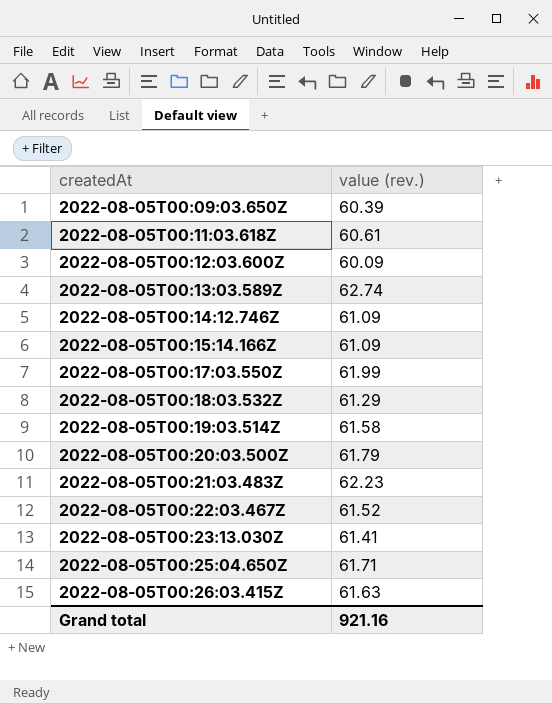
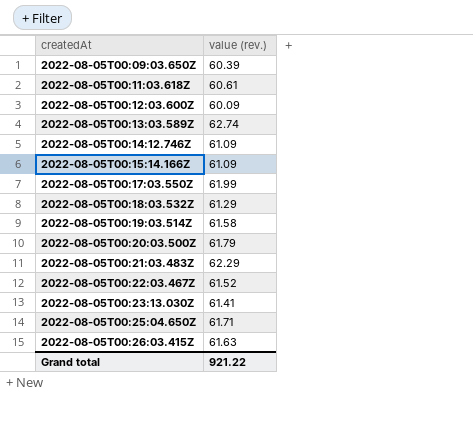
2022-08-05T00:21:03.483Z | value (rev.): 62.23 -> 62.29
Grand total | value (rev.): 921.16 -> 921.22

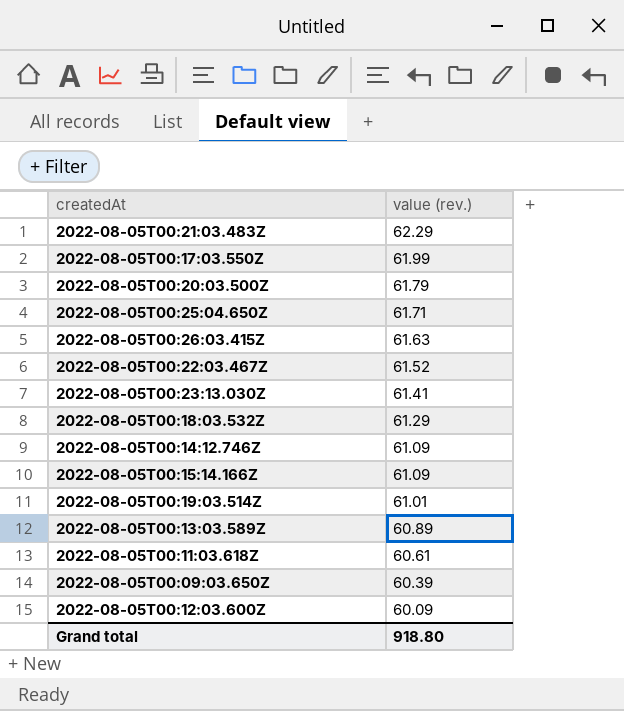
row order: createdAt ascending -> value (rev.) descending
2022-08-05T00:19:03.514Z | value (rev.): 61.58 -> 61.01
2022-08-05T00:13:03.589Z | value (rev.): 62.74 -> 60.89
Grand total | value (rev.): 921.22 -> 918.80

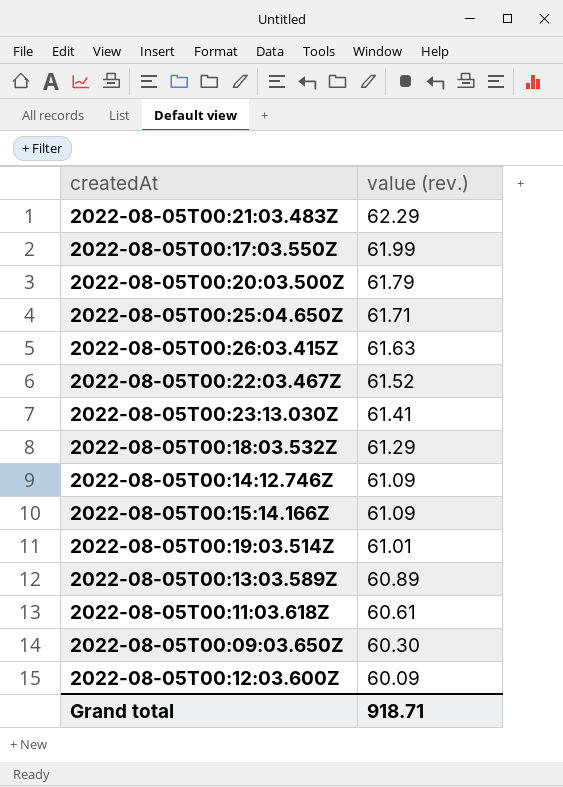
2022-08-05T00:09:03.650Z | value (rev.): 60.39 -> 60.30
Grand total | value (rev.): 918.80 -> 918.71

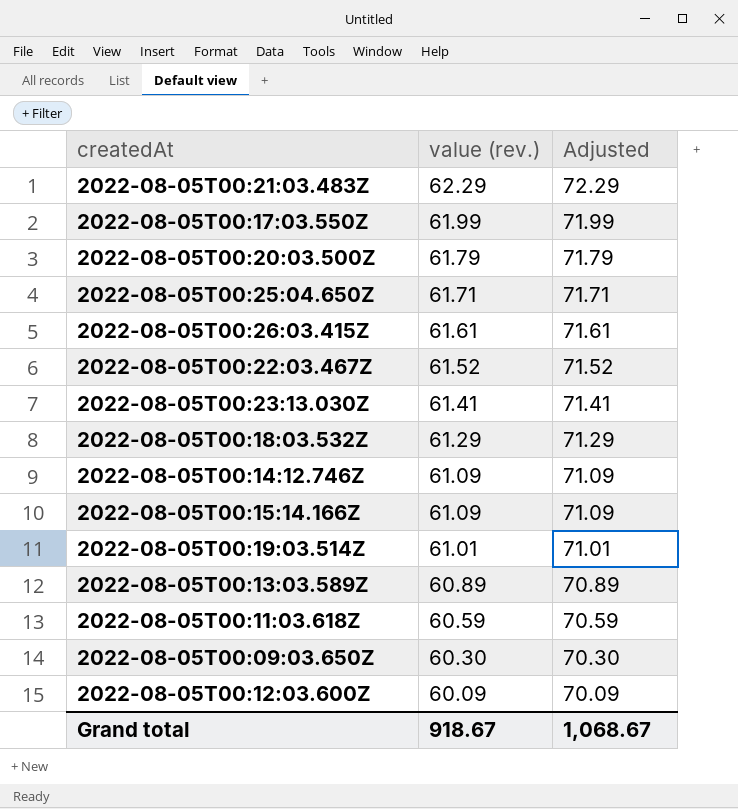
column Adjusted | formula: none -> [value (rev.)] + 10
2022-08-05T00:26:03.415Z | value (rev.): 61.63 -> 61.61
2022-08-05T00:11:03.618Z | value (rev.): 60.61 -> 60.59
Grand total | value (rev.): 918.71 -> 918.67

